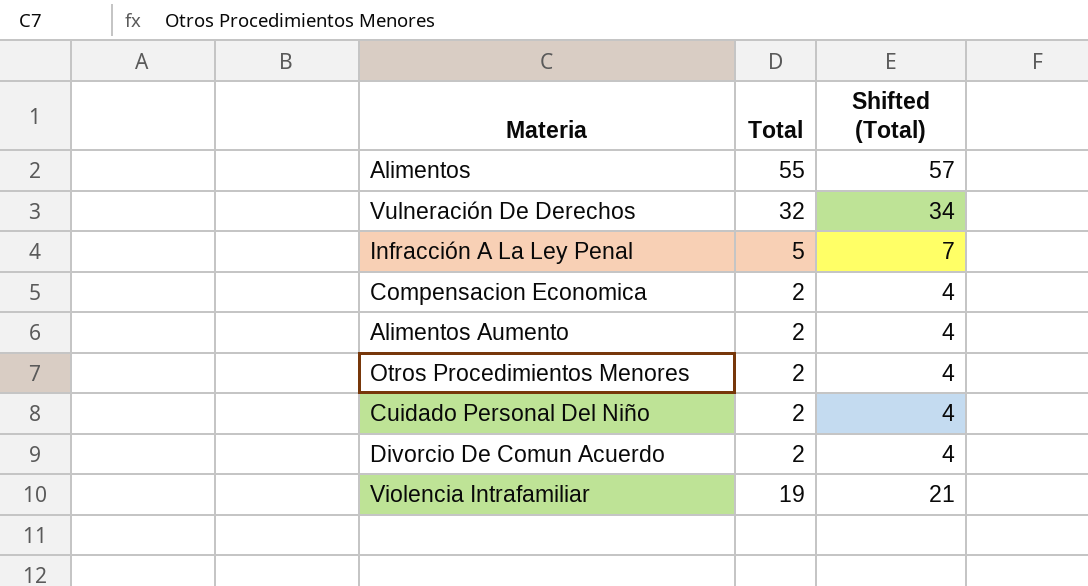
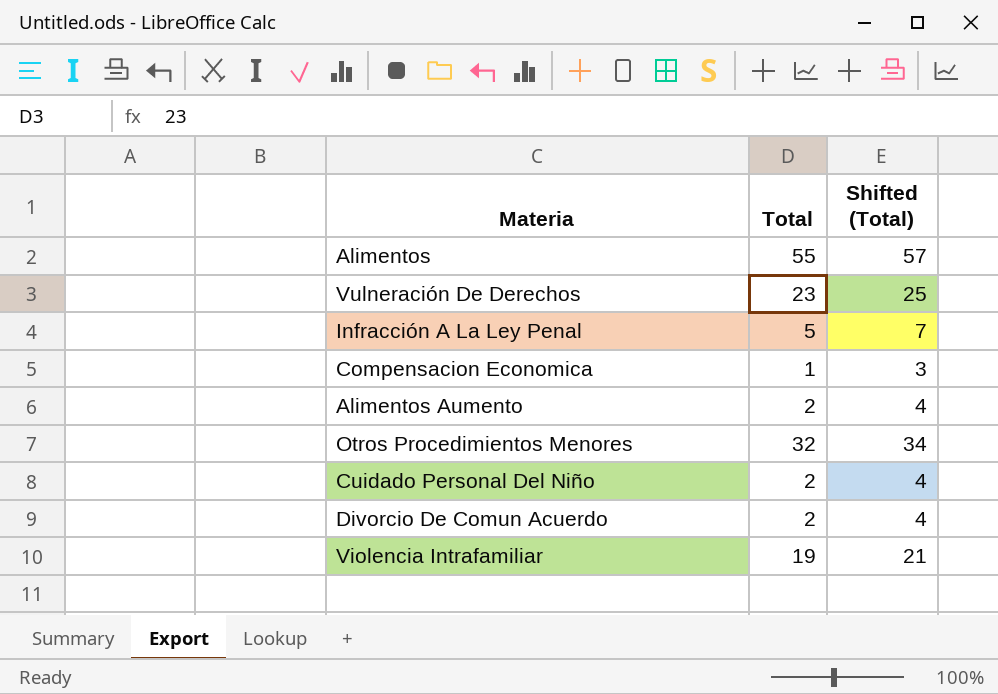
Vulneración De Derechos | Total: 32 -> 23
Vulneración De Derechos | Shifted (Total): 34 -> 25
Compensacion Economica | Total: 2 -> 1
Compensacion Economica | Shifted (Total): 4 -> 3
Otros Procedimientos Menores | Total: 2 -> 32
Otros Procedimientos Menores | Shifted (Total): 4 -> 34

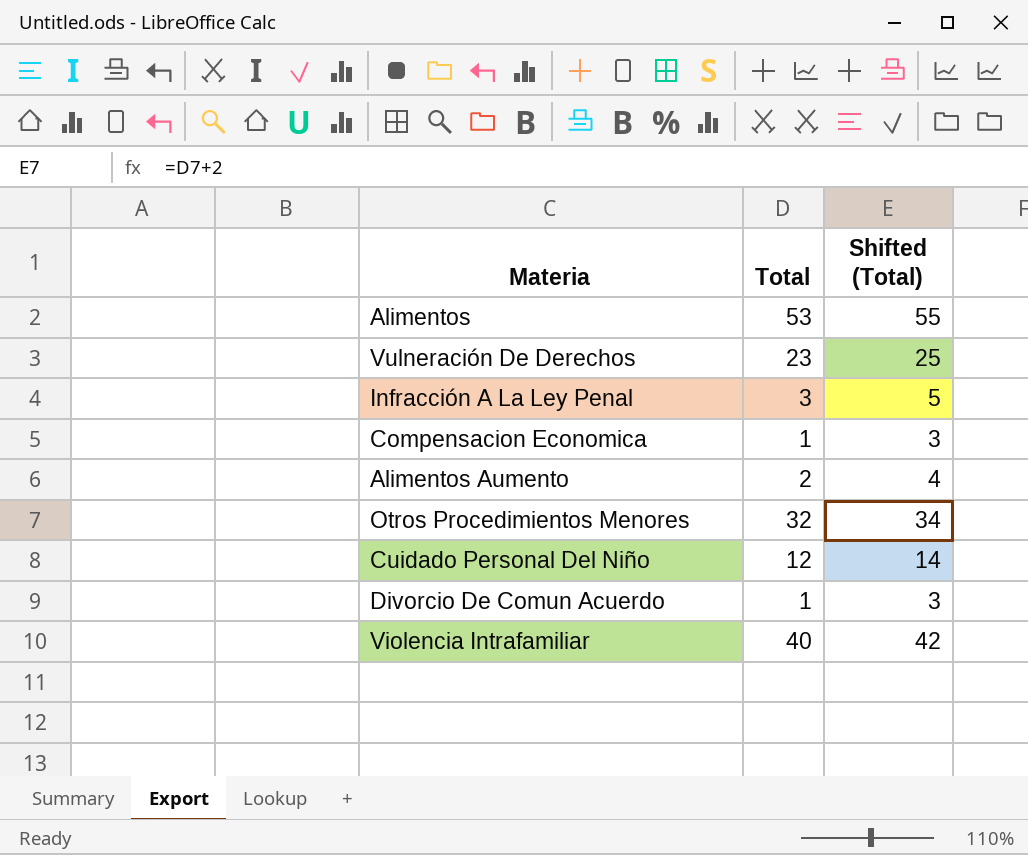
Alimentos | Total: 55 -> 53
Alimentos | Shifted (Total): 57 -> 55
Infracción A La Ley Penal | Total: 5 -> 3
Infracción A La Ley Penal | Shifted (Total): 7 -> 5
Cuidado Personal Del Niño | Total: 2 -> 12
Cuidado Personal Del Niño | Shifted (Total): 4 -> 14
Divorcio De Comun Acuerdo | Total: 2 -> 1
Divorcio De Comun Acuerdo | Shifted (Total): 4 -> 3
Violencia Intrafamiliar | Total: 19 -> 40
Violencia Intrafamiliar | Shifted (Total): 21 -> 42

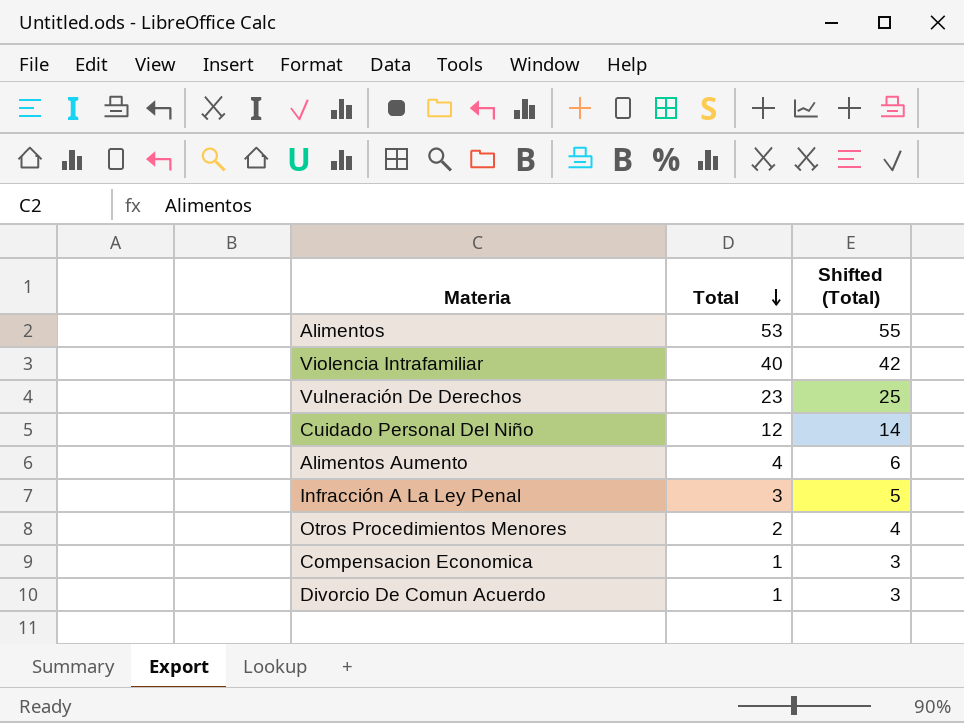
row order: none -> Total descending
Alimentos Aumento | Total: 2 -> 4
Alimentos Aumento | Shifted (Total): 4 -> 6
Otros Procedimientos Menores | Total: 32 -> 2
Otros Procedimientos Menores | Shifted (Total): 34 -> 4

